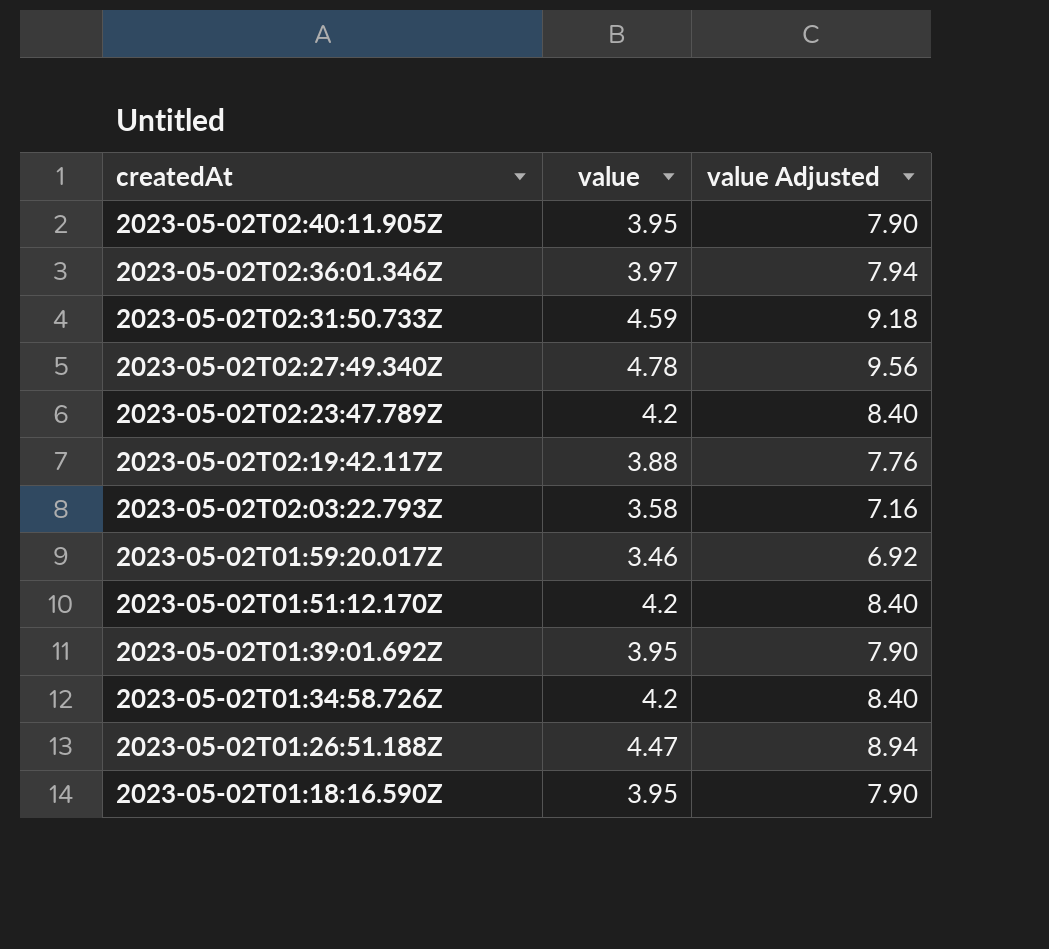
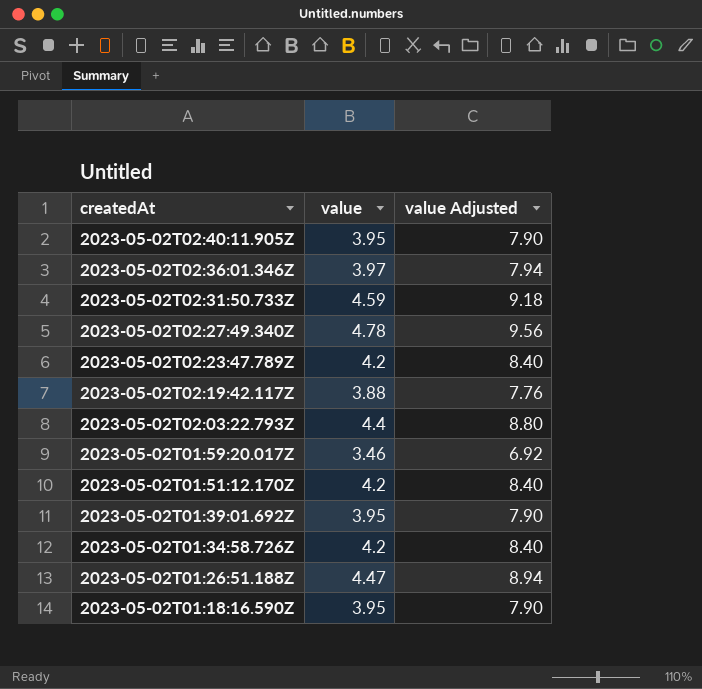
2023-05-02T02:03:22.793Z | value: 3.58 -> 4.4
2023-05-02T02:03:22.793Z | value Adjusted: 7.16 -> 8.80

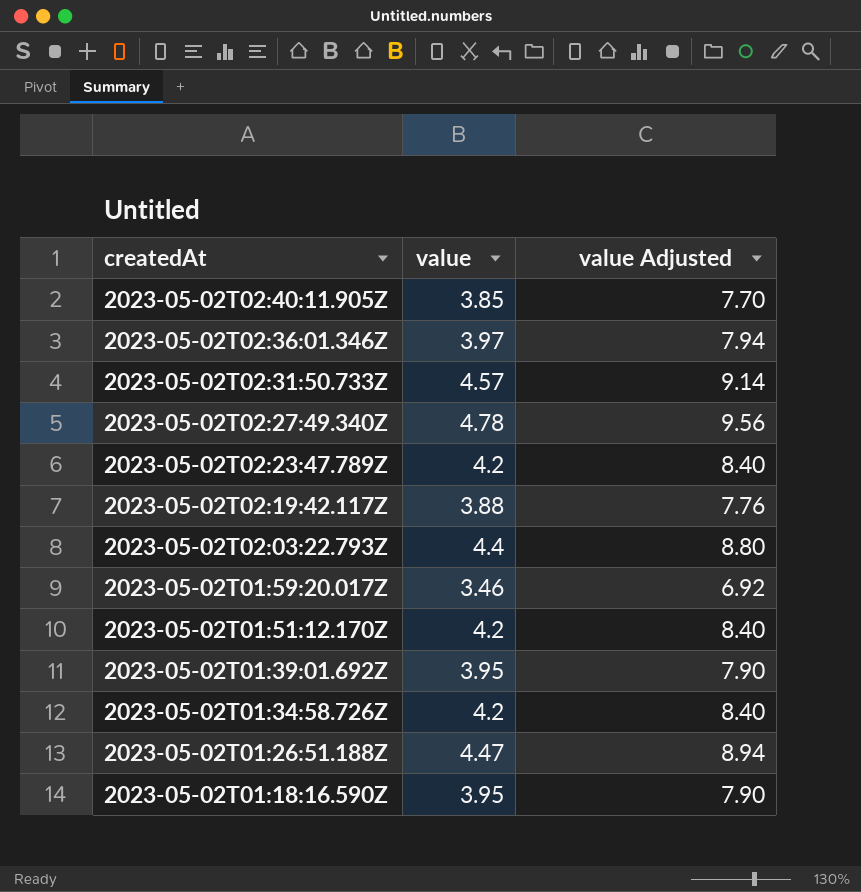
2023-05-02T02:40:11.905Z | value: 3.95 -> 3.85
2023-05-02T02:40:11.905Z | value Adjusted: 7.90 -> 7.70
2023-05-02T02:31:50.733Z | value: 4.59 -> 4.57
2023-05-02T02:31:50.733Z | value Adjusted: 9.18 -> 9.14

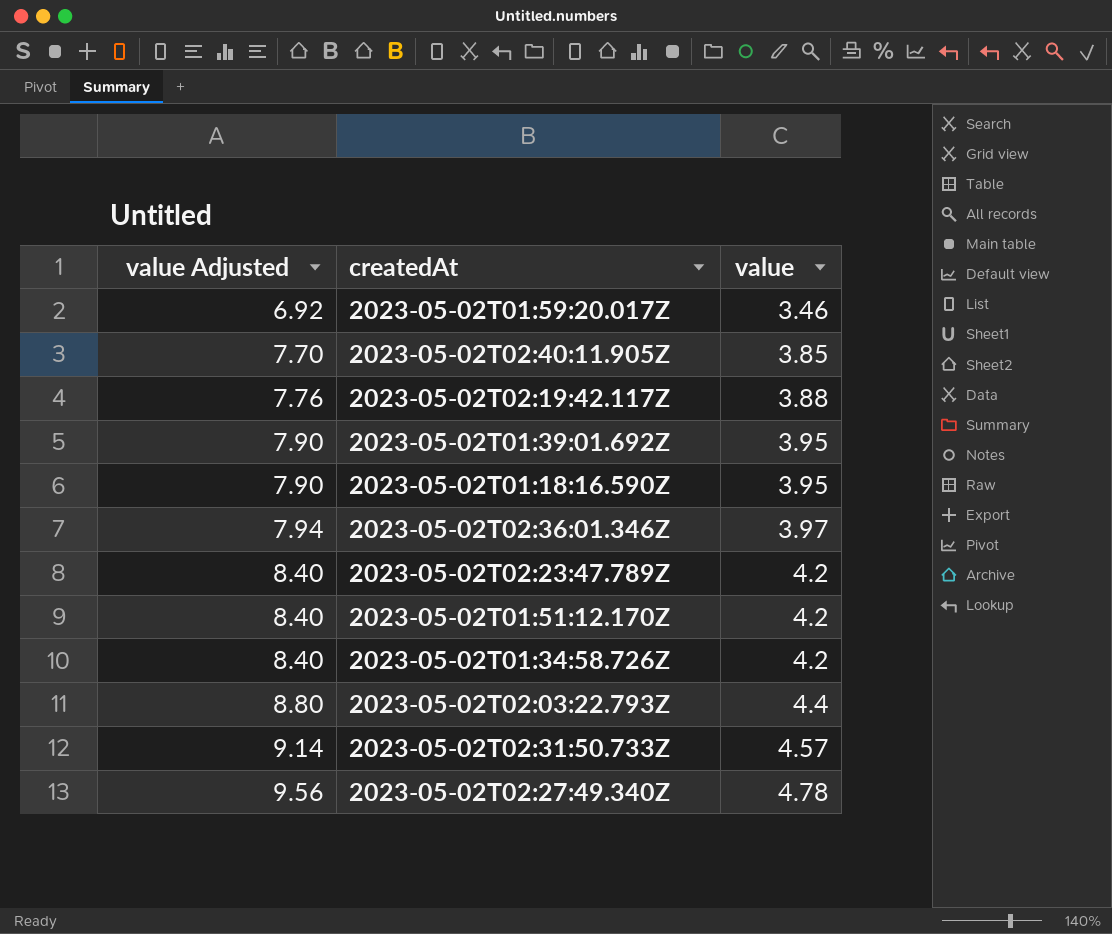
row order: createdAt descending -> value Adjusted ascending
column value Adjusted | position: 3 -> 1
row 2023-05-02T01:26:51.188Z: 4.47 | 8.94 -> none

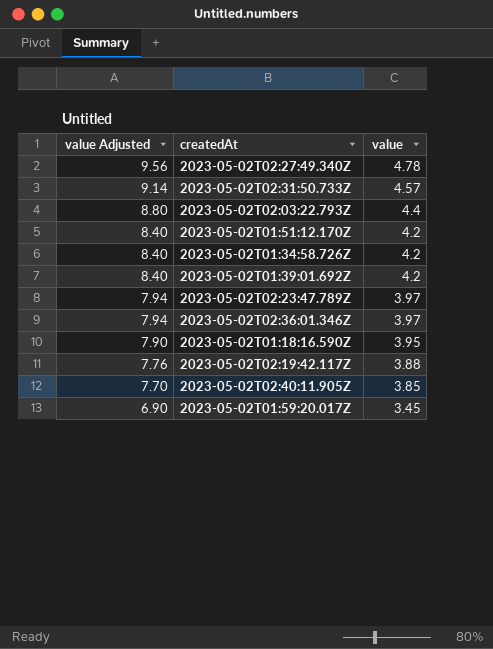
row order: value Adjusted ascending -> value Adjusted descending
2023-05-02T01:39:01.692Z | value Adjusted: 7.90 -> 8.40
2023-05-02T01:39:01.692Z | value: 3.95 -> 4.2
2023-05-02T02:23:47.789Z | value Adjusted: 8.40 -> 7.94
2023-05-02T02:23:47.789Z | value: 4.2 -> 3.97
2023-05-02T01:59:20.017Z | value Adjusted: 6.92 -> 6.90
2023-05-02T01:59:20.017Z | value: 3.46 -> 3.45

